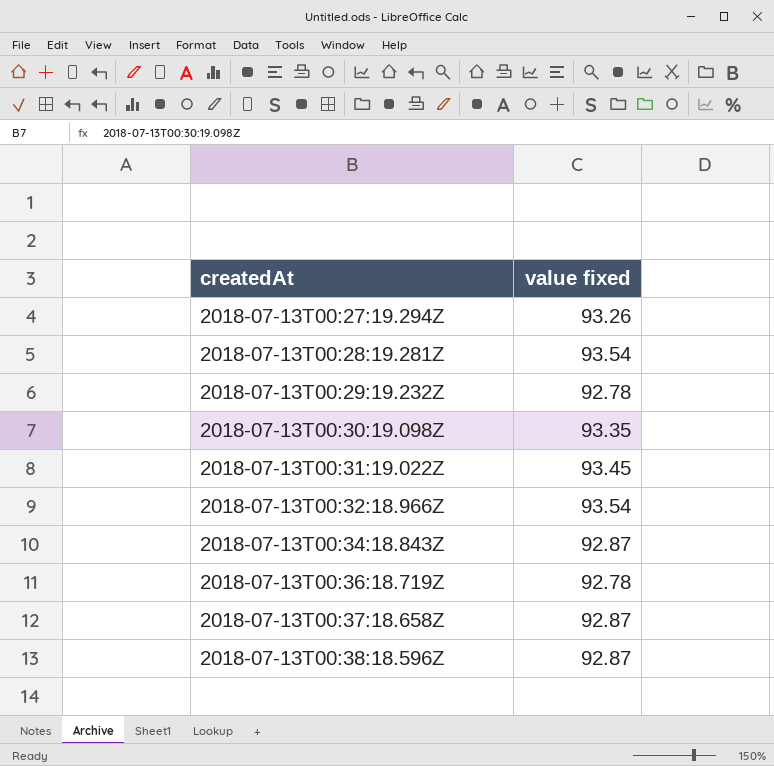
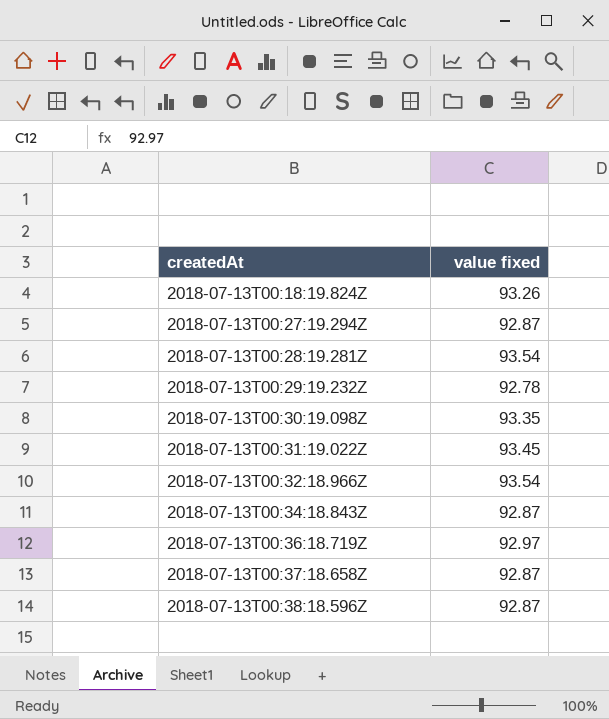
row 2018-07-13T00:18:19.824Z: none -> 93.26
2018-07-13T00:27:19.294Z | value fixed: 93.26 -> 92.87
2018-07-13T00:36:18.719Z | value fixed: 92.78 -> 92.97

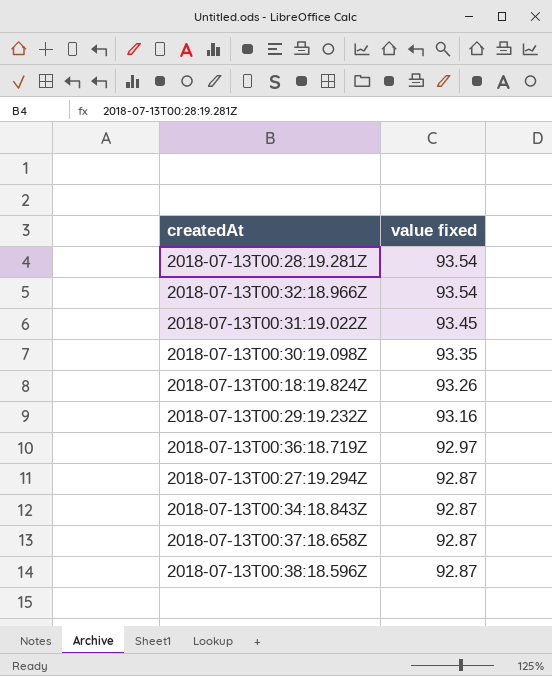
row order: createdAt ascending -> value fixed descending
2018-07-13T00:29:19.232Z | value fixed: 92.78 -> 93.16

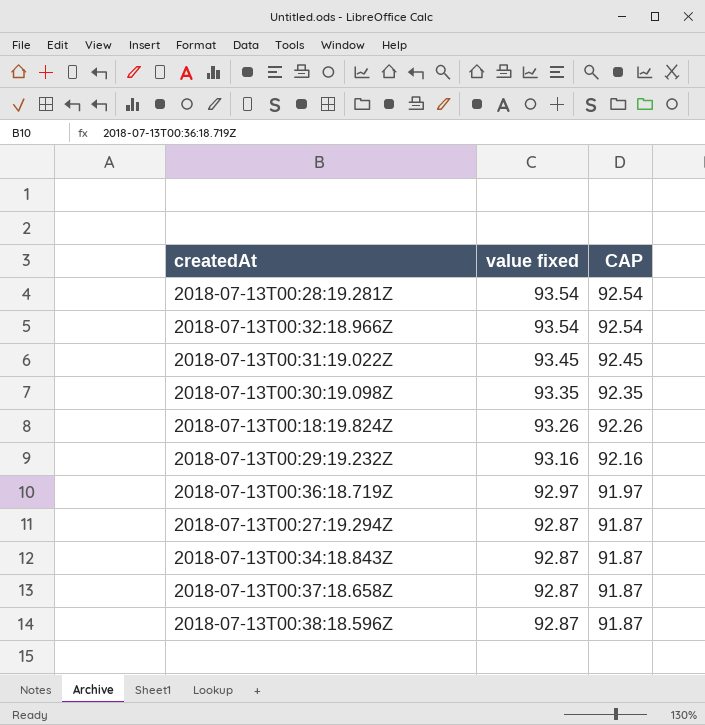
column CAP | formula: none -> [value fixed] - 1

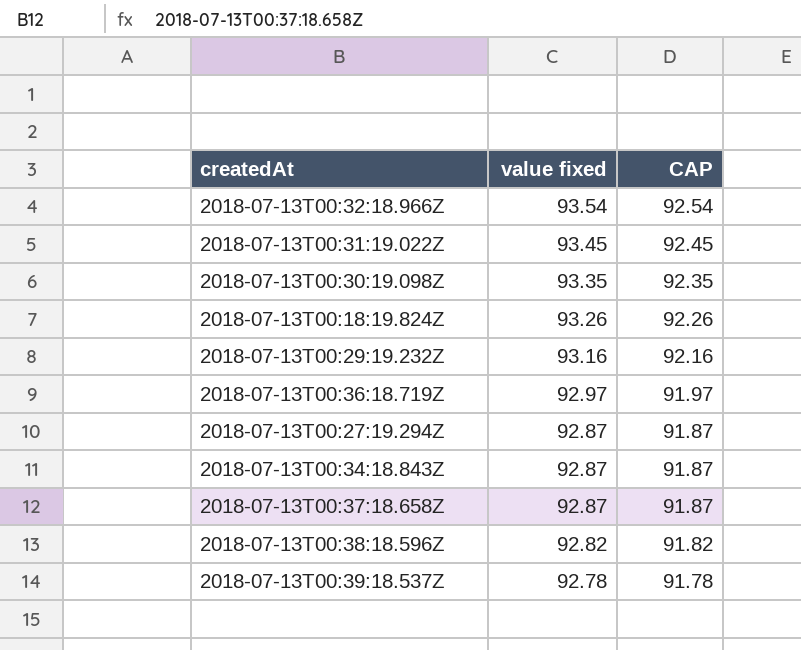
row 2018-07-13T00:28:19.281Z: 93.54 | 92.54 -> none
2018-07-13T00:38:18.596Z | value fixed: 92.87 -> 92.82
2018-07-13T00:38:18.596Z | CAP: 91.87 -> 91.82
row 2018-07-13T00:39:18.537Z: none -> 92.78 | 91.78

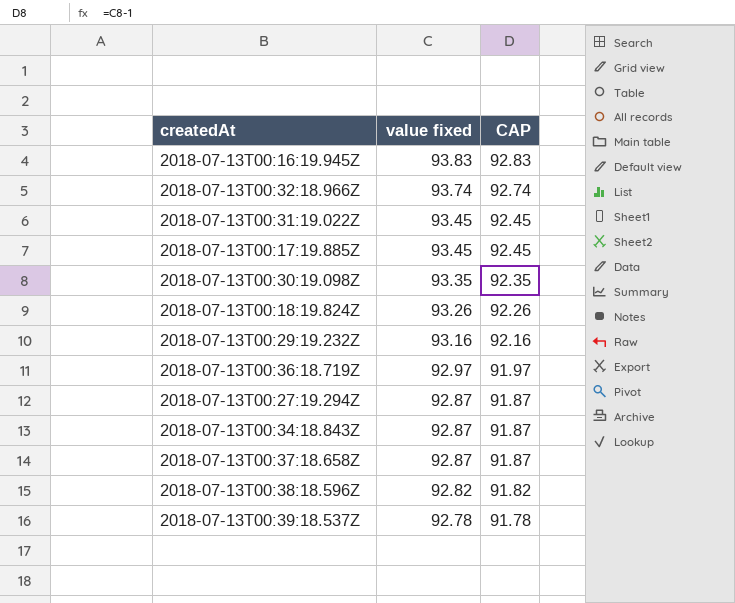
row 2018-07-13T00:16:19.945Z: none -> 93.83 | 92.83
2018-07-13T00:32:18.966Z | value fixed: 93.54 -> 93.74
2018-07-13T00:32:18.966Z | CAP: 92.54 -> 92.74
row 2018-07-13T00:17:19.885Z: none -> 93.45 | 92.45

